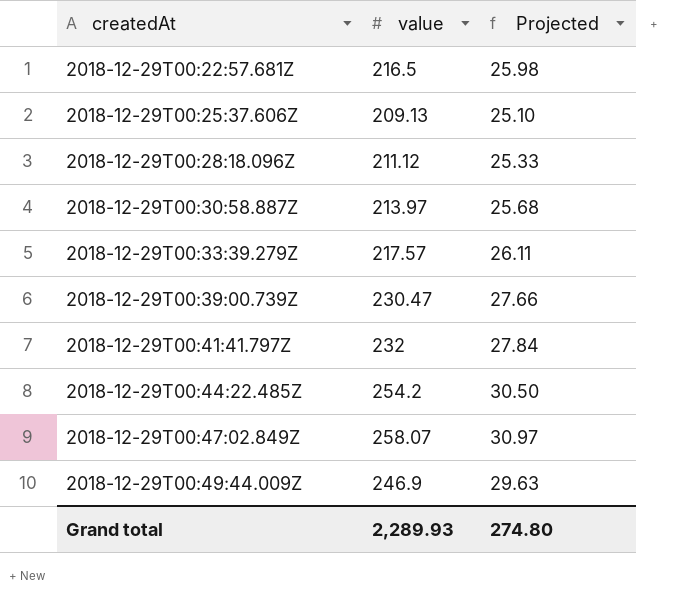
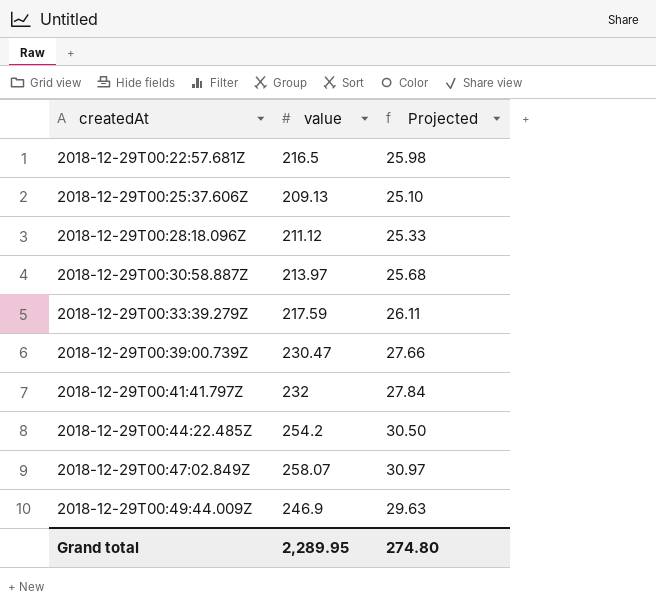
2018-12-29T00:33:39.279Z | value: 217.57 -> 217.59
Grand total | value: 2,289.93 -> 2,289.95

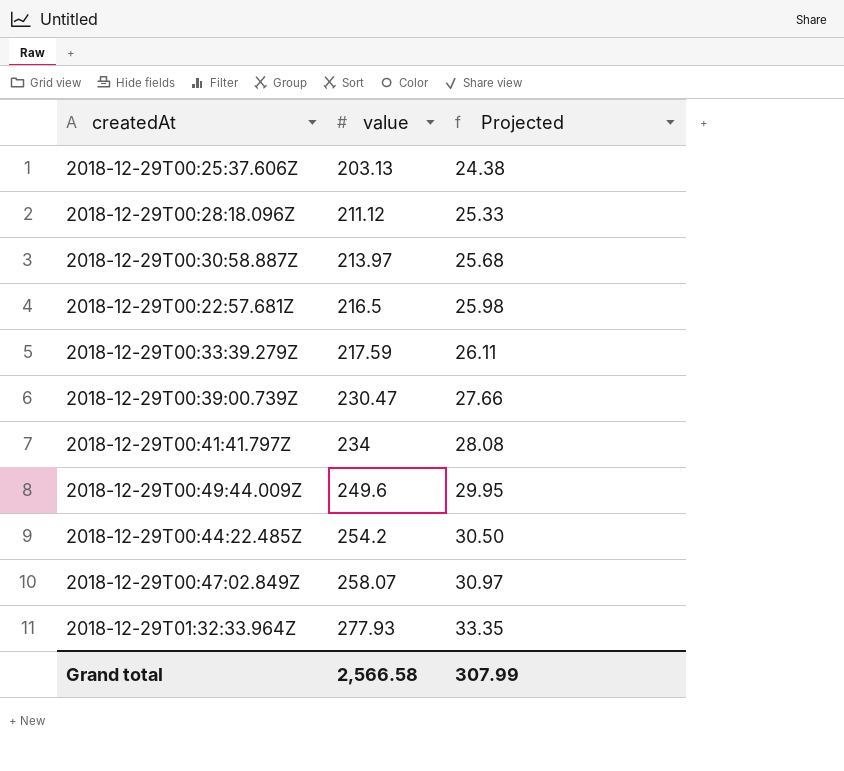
row order: createdAt ascending -> value ascending
2018-12-29T00:25:37.606Z | value: 209.13 -> 203.13
2018-12-29T00:25:37.606Z | Projected: 25.10 -> 24.38
2018-12-29T00:41:41.797Z | value: 232 -> 234
2018-12-29T00:41:41.797Z | Projected: 27.84 -> 28.08
2018-12-29T00:49:44.009Z | value: 246.9 -> 249.6
2018-12-29T00:49:44.009Z | Projected: 29.63 -> 29.95
row 2018-12-29T01:32:33.964Z: none -> 277.93 | 33.35
Grand total | value: 2,289.95 -> 2,566.58
Grand total | Projected: 274.80 -> 307.99

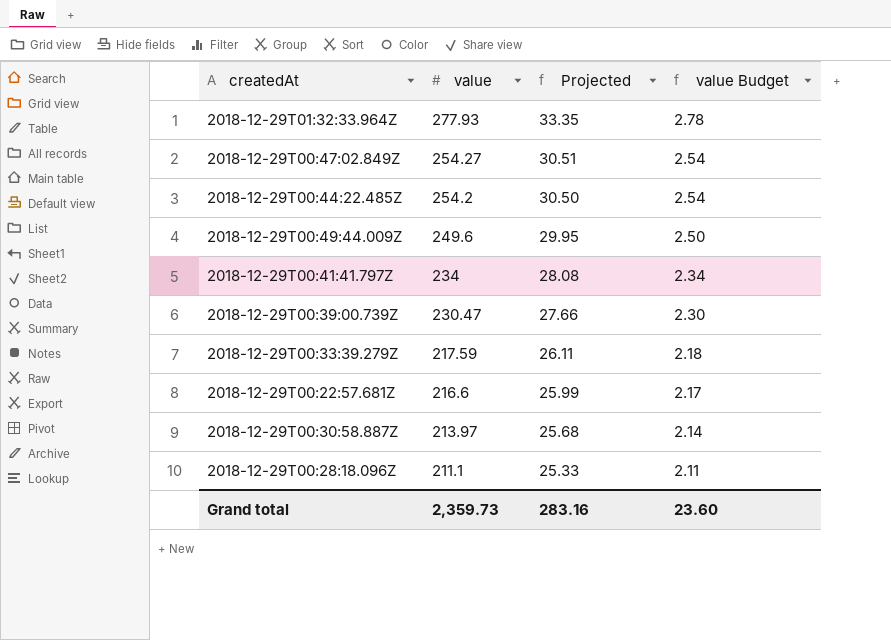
row order: value ascending -> value descending
column value Budget | formula: none -> [value] * 0.01
row 2018-12-29T00:25:37.606Z: 203.13 | 24.38 -> none
2018-12-29T00:47:02.849Z | value: 258.07 -> 254.27
2018-12-29T00:47:02.849Z | Projected: 30.97 -> 30.51
2018-12-29T00:22:57.681Z | value: 216.5 -> 216.6
2018-12-29T00:22:57.681Z | Projected: 25.98 -> 25.99
2018-12-29T00:28:18.096Z | value: 211.12 -> 211.1
Grand total | value: 2,566.58 -> 2,359.73
Grand total | Projected: 307.99 -> 283.16

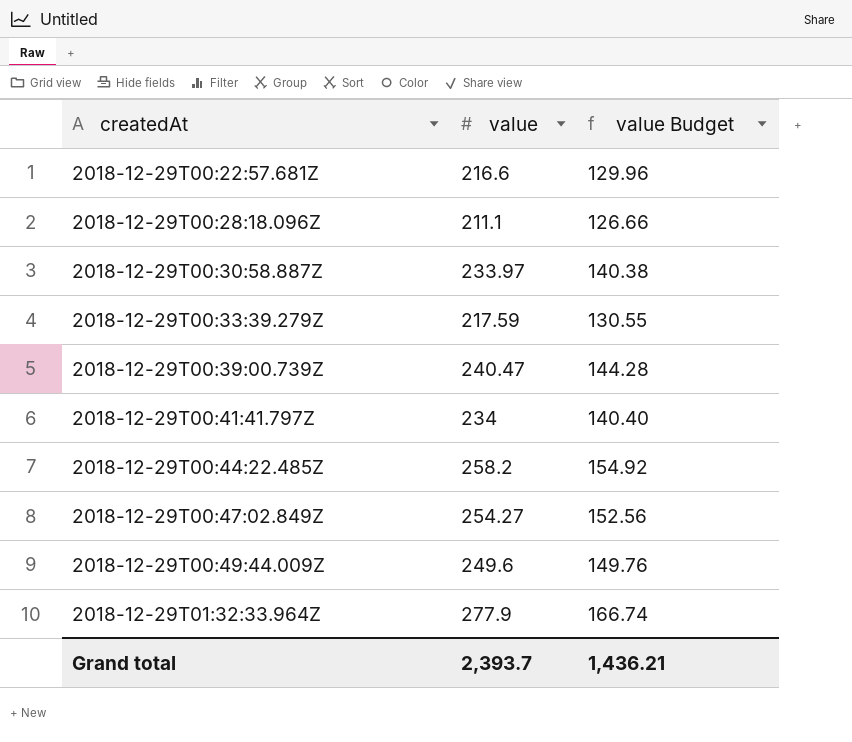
row order: value descending -> createdAt ascending
column Projected | formula: [value] * 0.12 -> none
column value Budget | formula: [value] * 0.01 -> [value] * 0.6
2018-12-29T00:30:58.887Z | value: 213.97 -> 233.97
2018-12-29T00:39:00.739Z | value: 230.47 -> 240.47
2018-12-29T00:44:22.485Z | value: 254.2 -> 258.2
2018-12-29T01:32:33.964Z | value: 277.93 -> 277.9
Grand total | value: 2,359.73 -> 2,393.7
Grand total | value Budget: 23.60 -> 1,436.21

